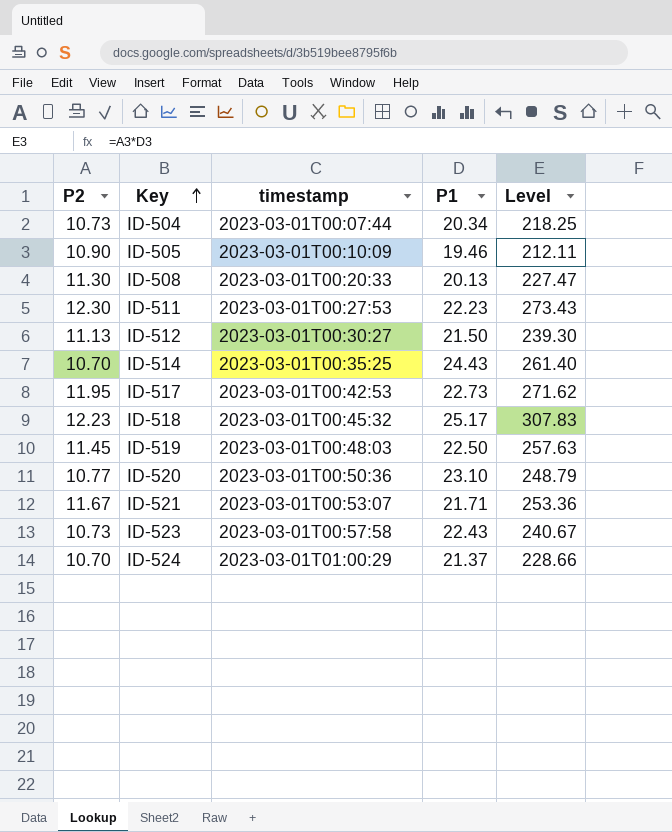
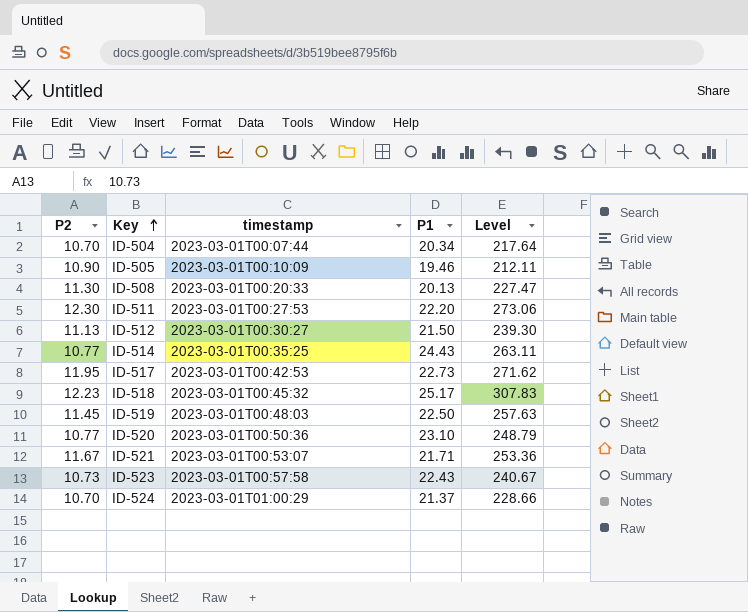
ID-504 | P2: 10.73 -> 10.70
ID-504 | Level: 218.25 -> 217.64
ID-511 | P1: 22.23 -> 22.20
ID-511 | Level: 273.43 -> 273.06
ID-514 | P2: 10.70 -> 10.77
ID-514 | Level: 261.40 -> 263.11

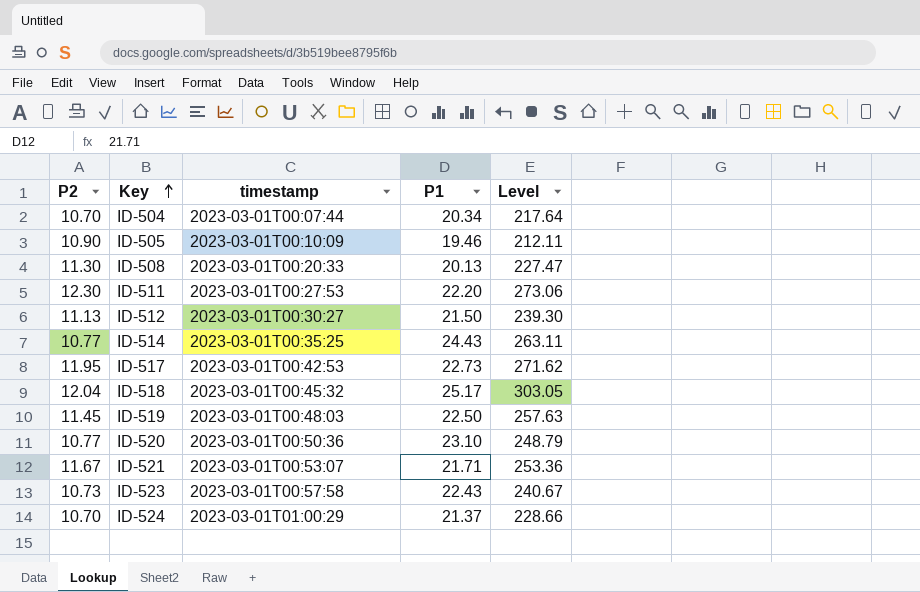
ID-518 | P2: 12.23 -> 12.04
ID-518 | Level: 307.83 -> 303.05

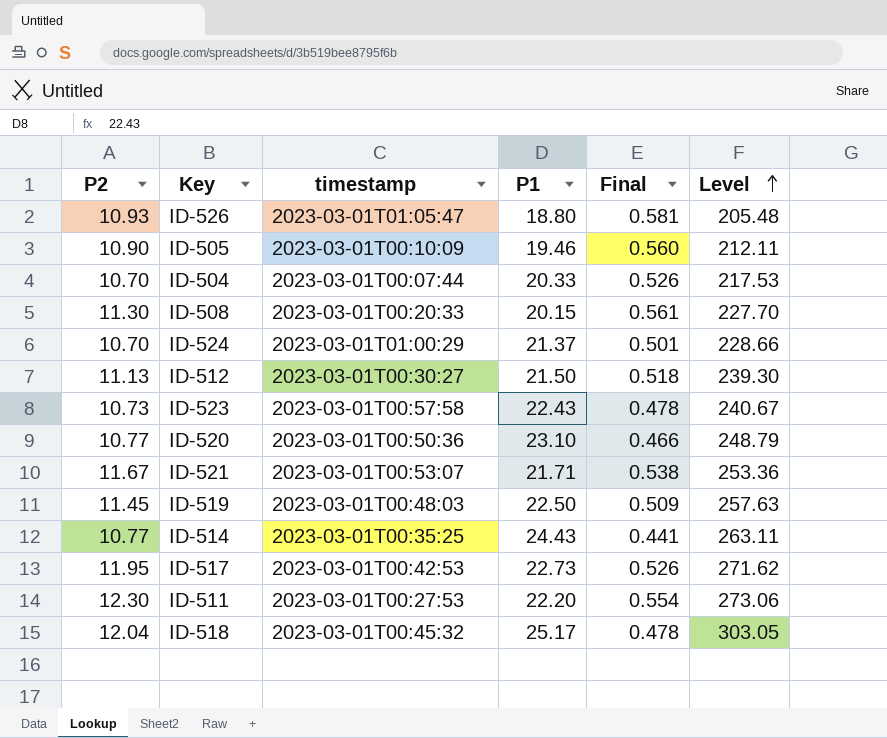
row order: Key ascending -> Level ascending
column Final | formula: none -> [P2] / [P1]
row ID-526: none -> 10.93 | 2023-03-01T01:05:47 | 18.80 | 0.581 | 205.48
ID-504 | P1: 20.34 -> 20.33
ID-504 | Level: 217.64 -> 217.53
ID-508 | P1: 20.13 -> 20.15
ID-508 | Level: 227.47 -> 227.70

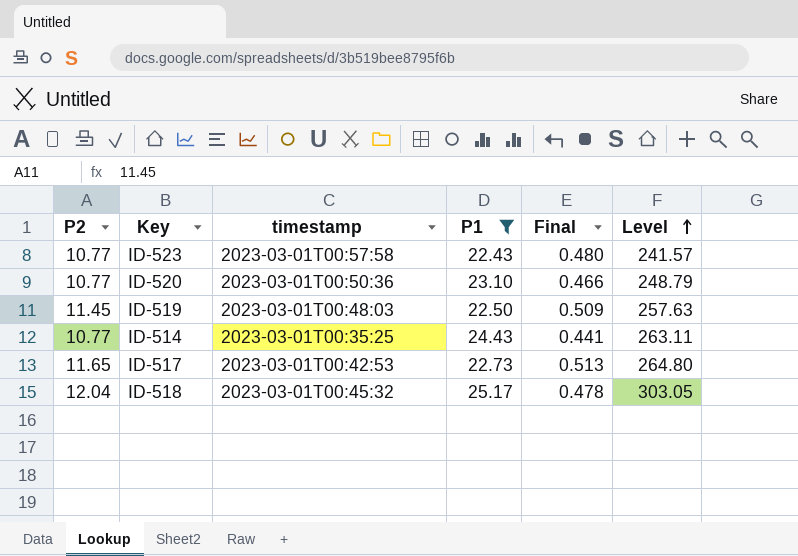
filter: none -> P1 >= 22.43
ID-523 | P2: 10.73 -> 10.77
ID-523 | Final: 0.478 -> 0.480
ID-523 | Level: 240.67 -> 241.57
ID-517 | P2: 11.95 -> 11.65
ID-517 | Final: 0.526 -> 0.513
ID-517 | Level: 271.62 -> 264.80

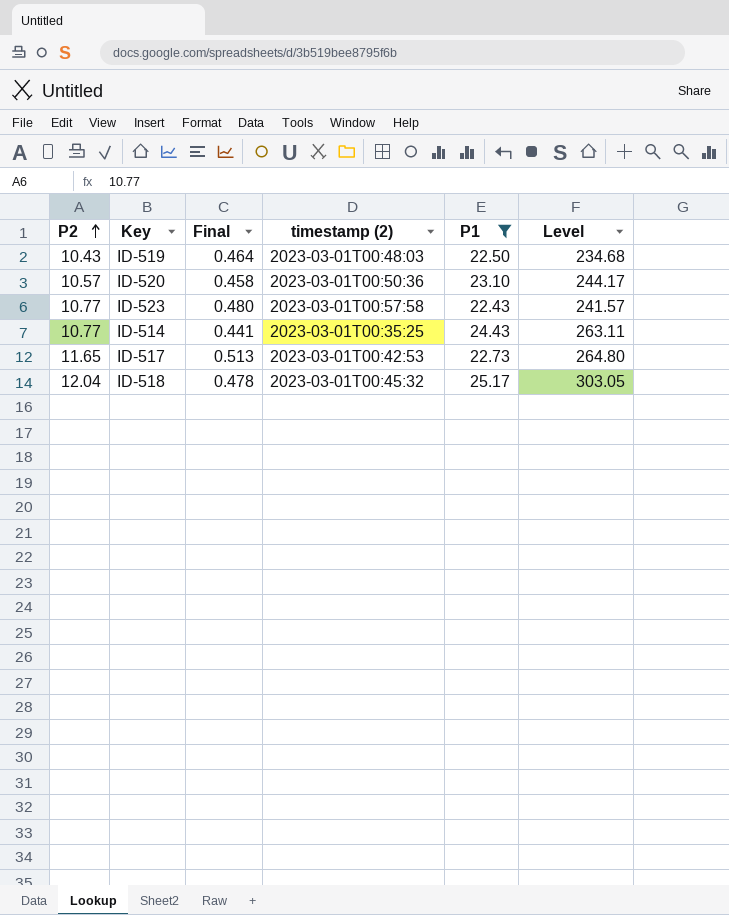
row order: Level ascending -> P2 ascending
column Final | position: 5 -> 3
column name: timestamp -> timestamp (2)
ID-519 | P2: 11.45 -> 10.43
ID-519 | Final: 0.509 -> 0.464
ID-519 | Level: 257.63 -> 234.68
ID-520 | P2: 10.77 -> 10.57
ID-520 | Final: 0.466 -> 0.458
ID-520 | Level: 248.79 -> 244.17

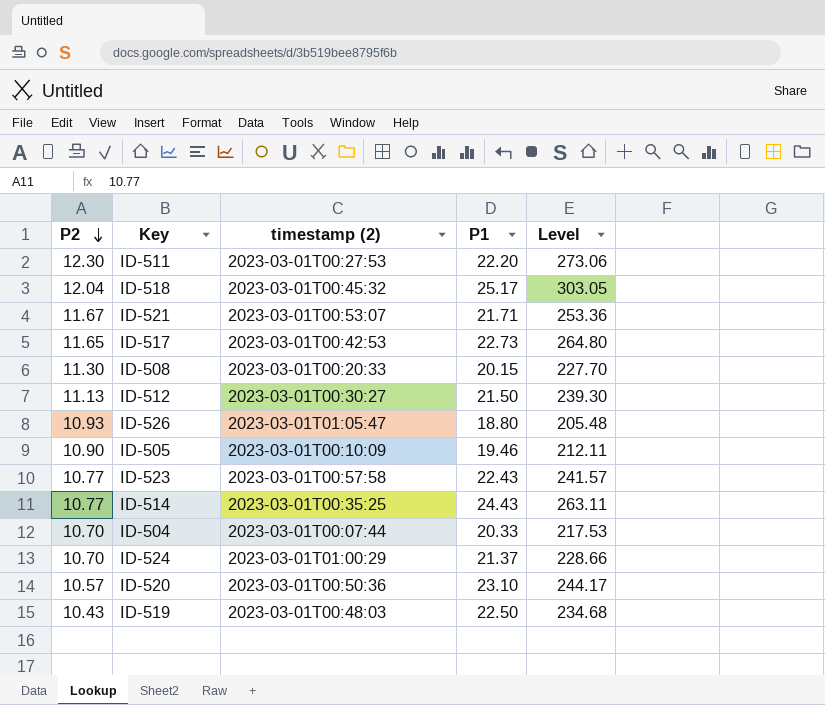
filter: P1 >= 22.43 -> none
row order: P2 ascending -> P2 descending
column Final | formula: [P2] / [P1] -> none

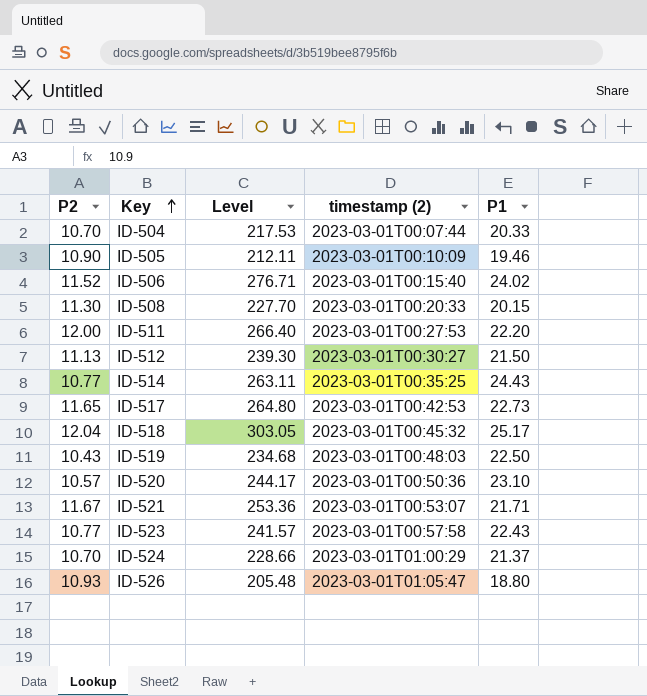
row order: P2 descending -> Key ascending
column Level | position: 5 -> 3
row ID-506: none -> 11.52 | 276.71 | 2023-03-01T00:15:40 | 24.02
ID-511 | P2: 12.30 -> 12.00
ID-511 | Level: 273.06 -> 266.40

